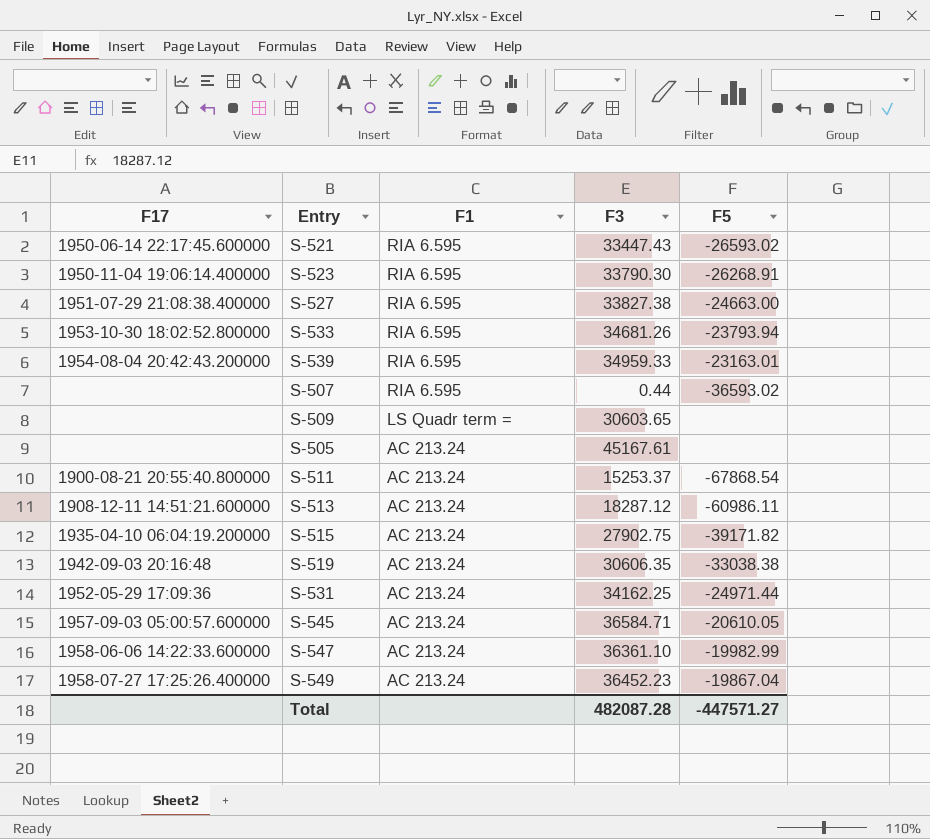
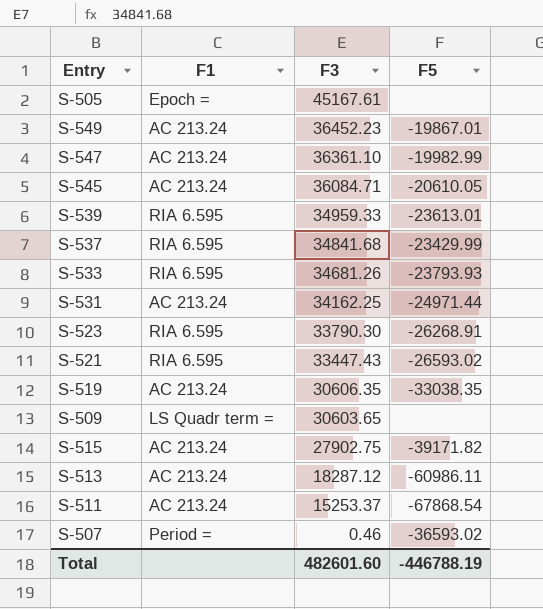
row order: F1 descending -> F3 descending
column F17 | position: 1 -> none
row S-527: 1951-07-29 21:08:38.400000 | RIA 6.595 | 33827.38 | -24663.00 -> none
S-505 | F1: AC 213.24 -> Epoch =
S-549 | F5: -19867.04 -> -19867.01
S-545 | F3: 36584.71 -> 36084.71
S-539 | F5: -23163.01 -> -23613.01
row S-537: none -> RIA 6.595 | 34841.68 | -23429.99
S-533 | F5: -23793.94 -> -23793.93
S-519 | F5: -33038.38 -> -33038.35
S-507 | F1: RIA 6.595 -> Period =
S-507 | F3: 0.44 -> 0.46
Total | F3: 482087.28 -> 482601.60
Total | F5: -447571.27 -> -446788.19

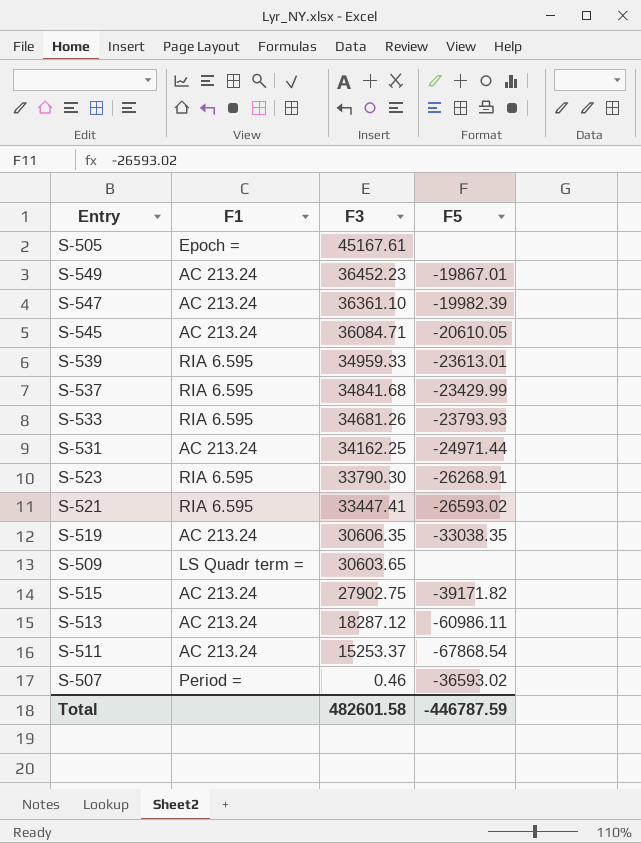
S-547 | F5: -19982.99 -> -19982.39
S-521 | F3: 33447.43 -> 33447.41
Total | F3: 482601.60 -> 482601.58
Total | F5: -446788.19 -> -446787.59

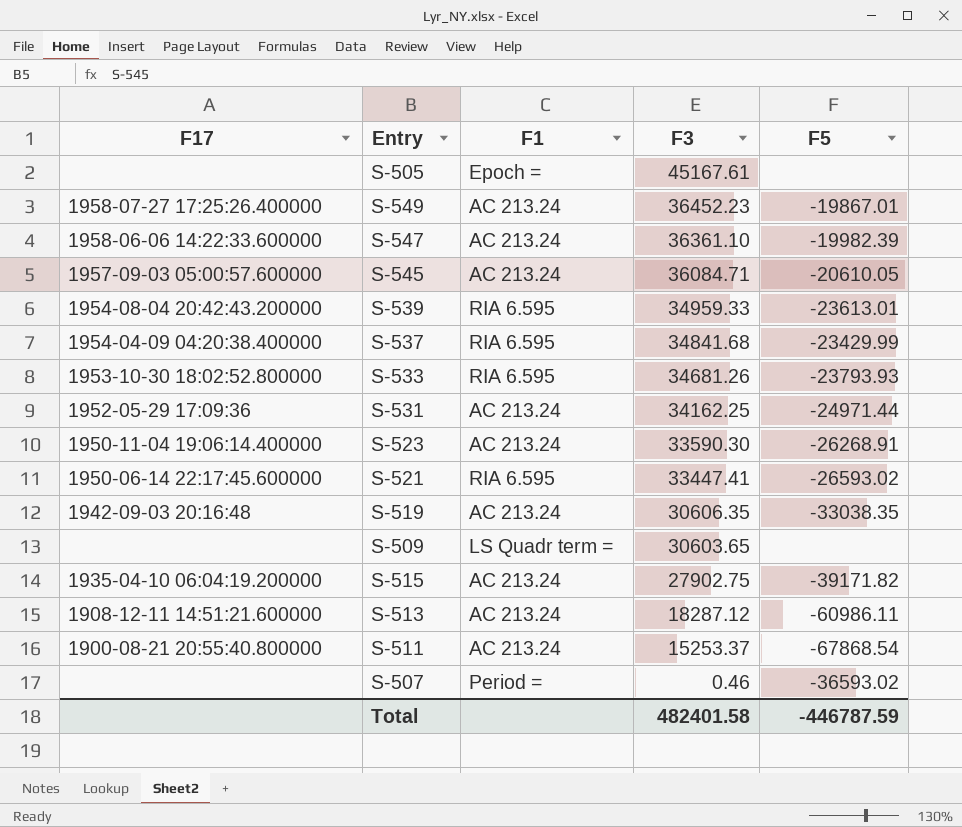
column F17 | position: none -> 1
S-523 | F1: RIA 6.595 -> AC 213.24
S-523 | F3: 33790.30 -> 33590.30
Total | F3: 482601.58 -> 482401.58

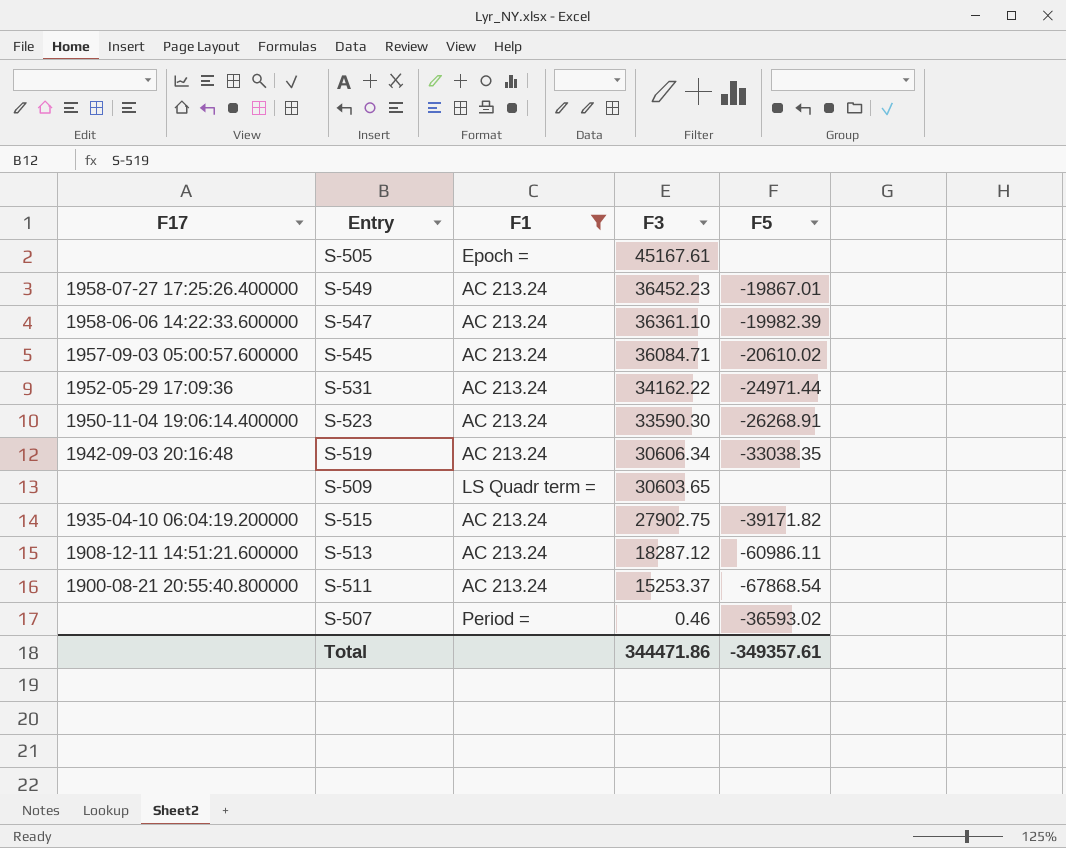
filter: none -> F1 != RIA 6.595
S-545 | F5: -20610.05 -> -20610.02
S-531 | F3: 34162.25 -> 34162.22
S-519 | F3: 30606.35 -> 30606.34
Total | F3: 482401.58 -> 344471.86
Total | F5: -446787.59 -> -349357.61

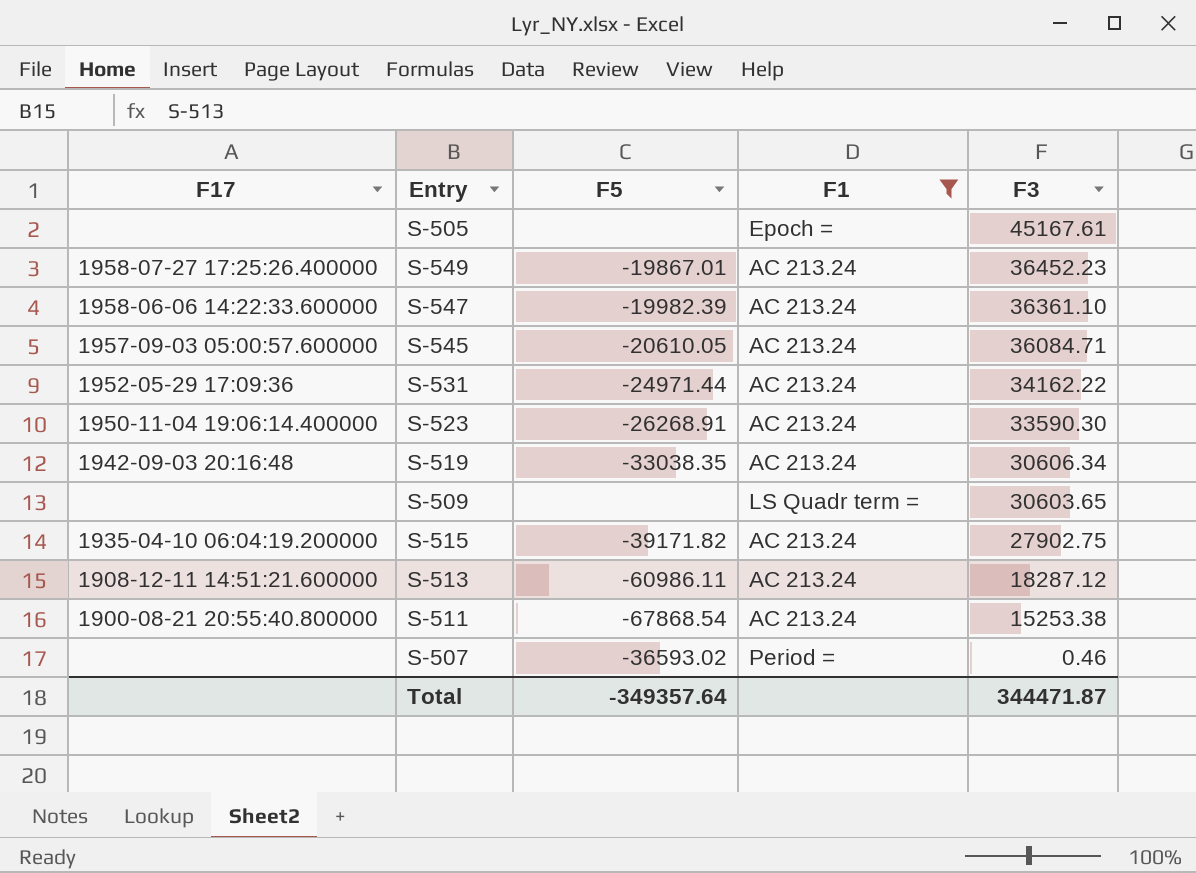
column F5 | position: 5 -> 3
S-545 | F5: -20610.02 -> -20610.05
S-511 | F3: 15253.37 -> 15253.38
Total | F5: -349357.61 -> -349357.64
Total | F3: 344471.86 -> 344471.87

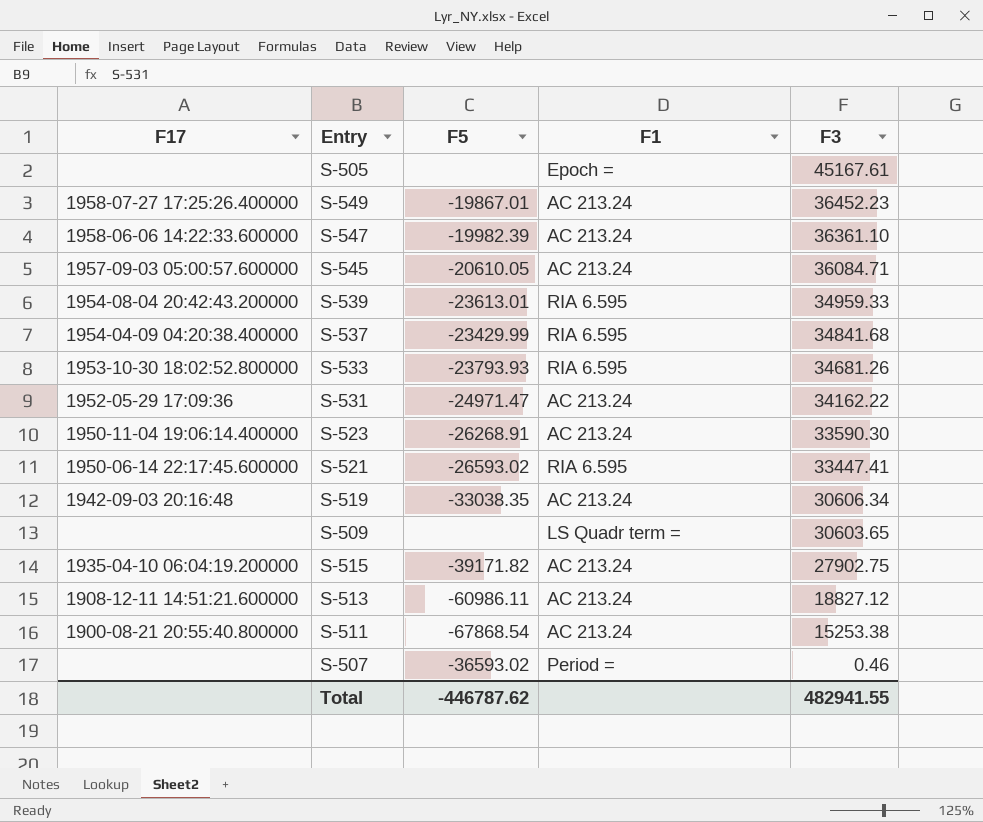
filter: F1 != RIA 6.595 -> none
S-531 | F5: -24971.44 -> -24971.47
S-513 | F3: 18287.12 -> 18827.12
Total | F5: -349357.64 -> -446787.62
Total | F3: 344471.87 -> 482941.55

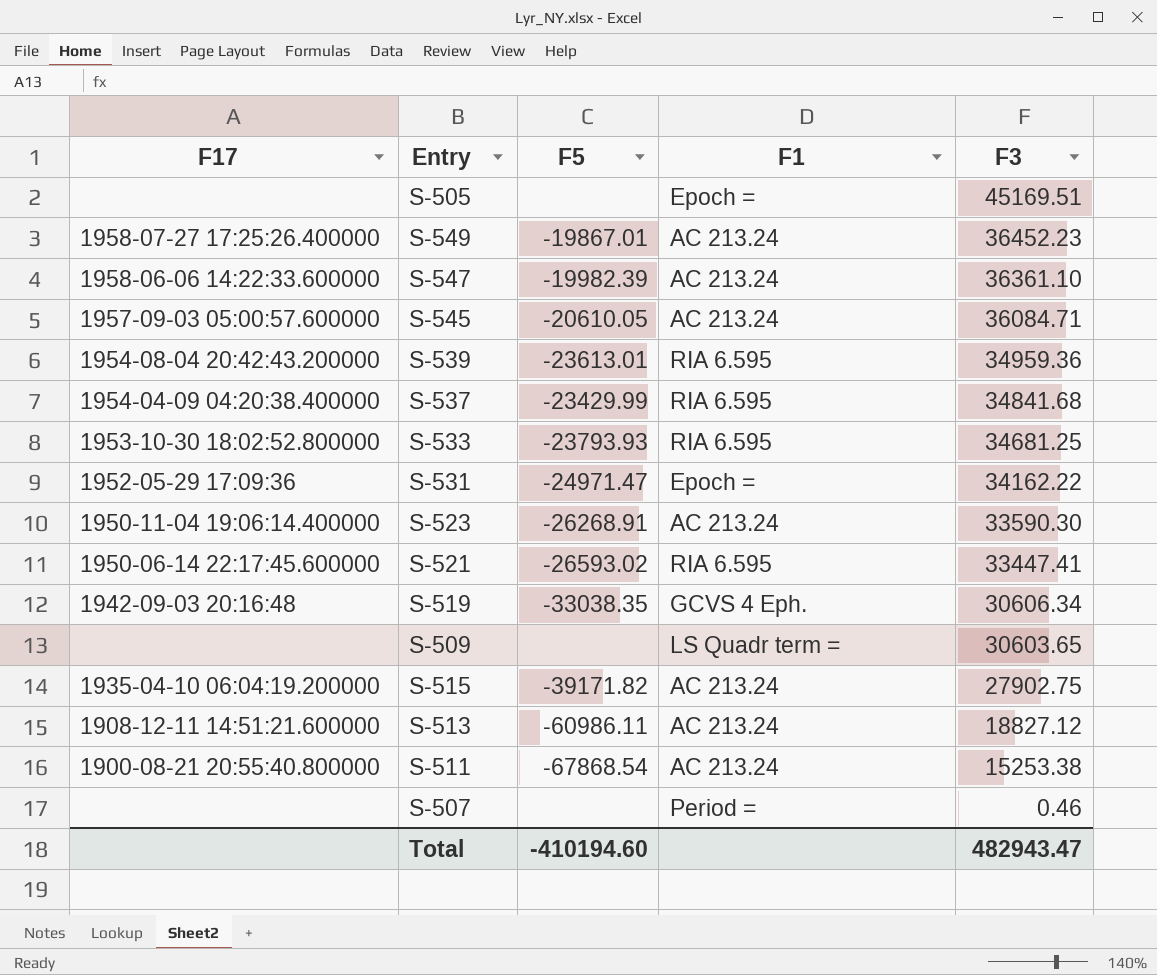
S-505 | F3: 45167.61 -> 45169.51
S-539 | F3: 34959.33 -> 34959.36
S-533 | F3: 34681.26 -> 34681.25
S-531 | F1: AC 213.24 -> Epoch =
S-519 | F1: AC 213.24 -> GCVS 4 Eph.
S-507 | F5: -36593.02 -> none
Total | F5: -446787.62 -> -410194.60
Total | F3: 482941.55 -> 482943.47

